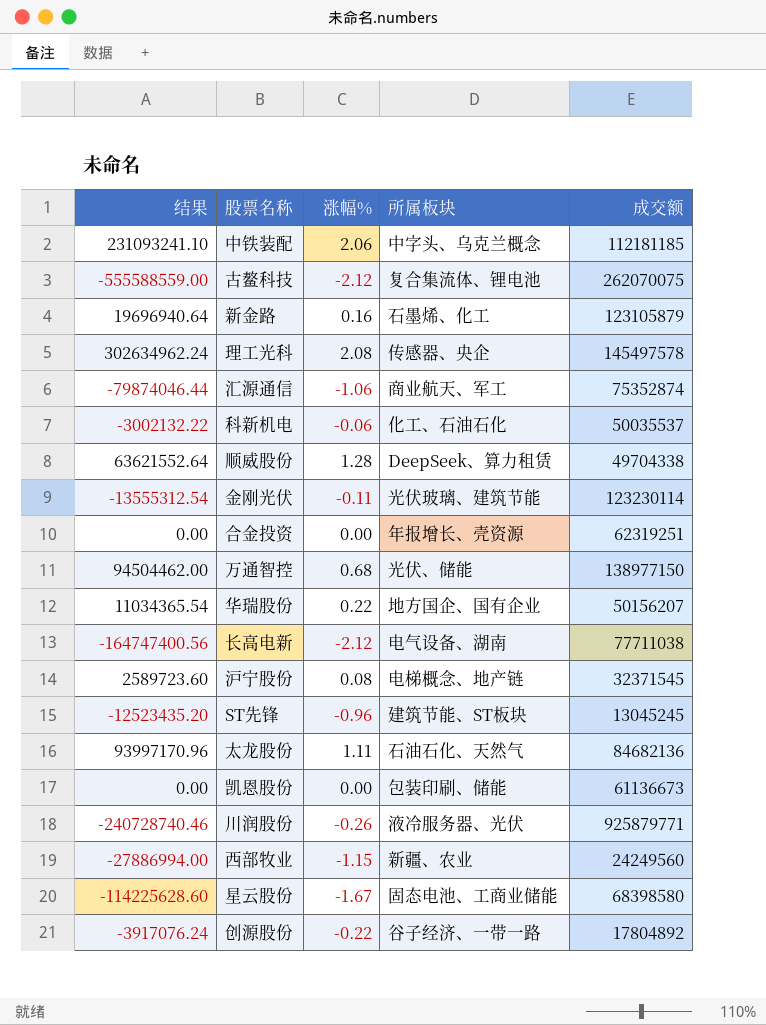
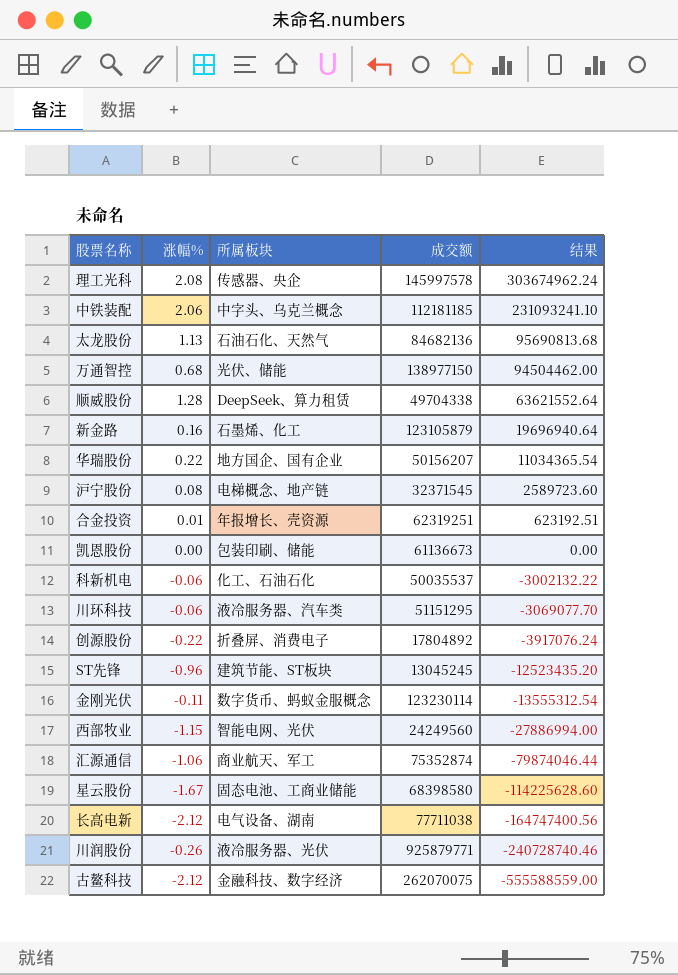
row order: none -> 结果 descending
column 结果 | position: 1 -> 5
理工光科 | 成交额: 145497578 -> 145997578
理工光科 | 结果: 302634962.24 -> 303674962.24
太龙股份 | 涨幅%: 1.11 -> 1.13
太龙股份 | 结果: 93997170.96 -> 95690813.68
合金投资 | 涨幅%: 0.00 -> 0.01
合金投资 | 结果: 0.00 -> 623192.51
row 川环科技: none -> -0.06 | 液冷服务器、汽车类 | 51151295 | -3069077.70
创源股份 | 所属板块: 谷子经济、一带一路 -> 折叠屏、消费电子
金刚光伏 | 所属板块: 光伏玻璃、建筑节能 -> 数字货币、蚂蚁金服概念
西部牧业 | 所属板块: 新疆、农业 -> 智能电网、光伏
古鳌科技 | 所属板块: 复合集流体、锂电池 -> 金融科技、数字经济

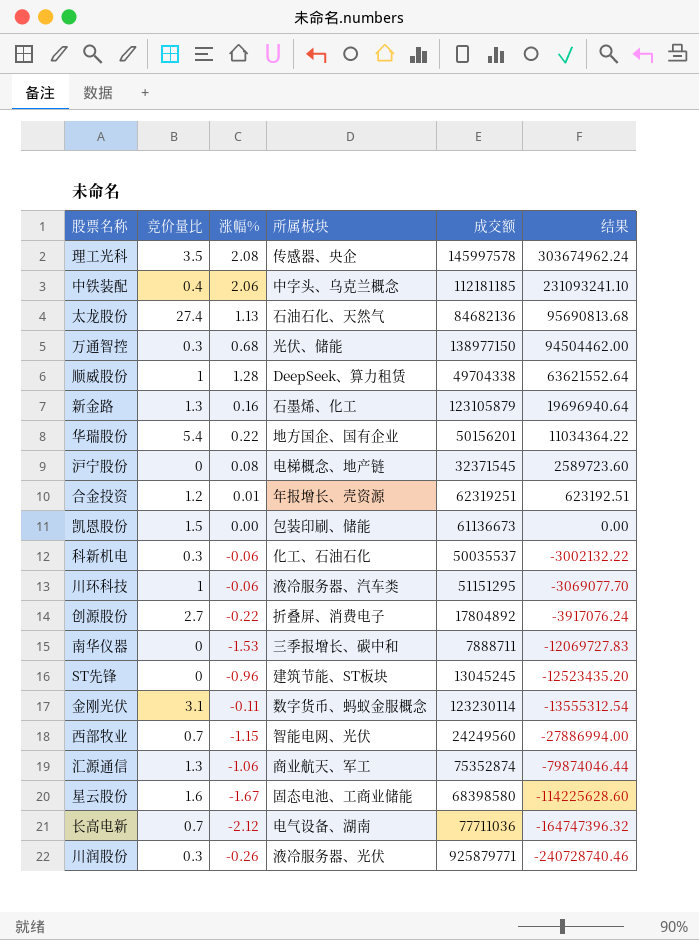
column 竞价量比 | position: none -> 2
row 古鳌科技: -2.12 | 金融科技、数字经济 | 262070075 | -555588559.00 -> none
华瑞股份 | 成交额: 50156207 -> 50156201
华瑞股份 | 结果: 11034365.54 -> 11034364.22
row 南华仪器: none -> 0 | -1.53 | 三季报增长、碳中和 | 7888711 | -12069727.83
长高电新 | 成交额: 77711038 -> 77711036
长高电新 | 结果: -164747400.56 -> -164747396.32

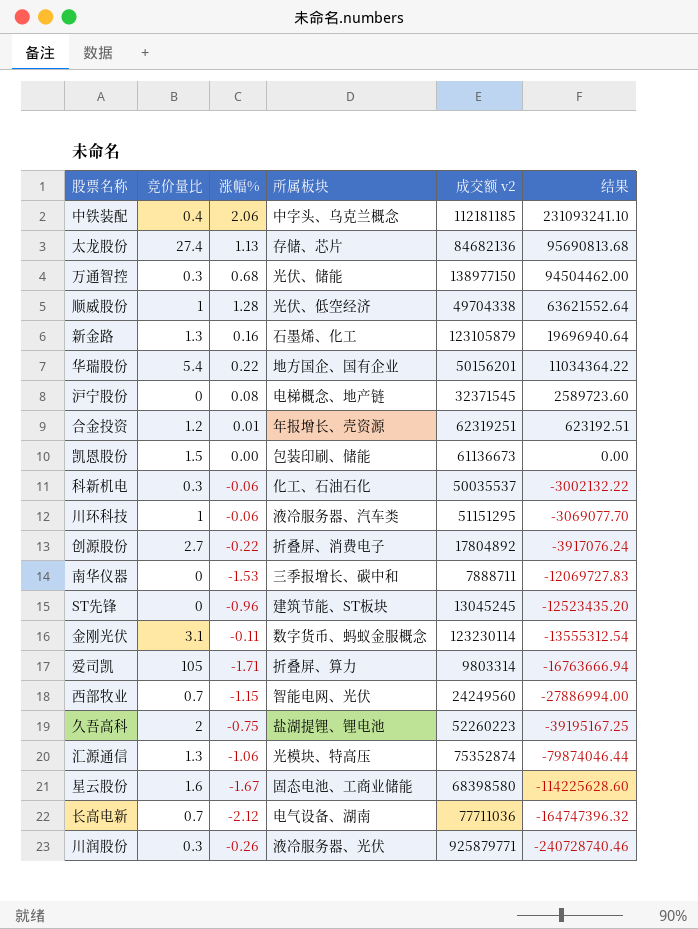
column name: 成交额 -> 成交额 v2
row 理工光科: 3.5 | 2.08 | 传感器、央企 | 145997578 | 303674962.24 -> none
太龙股份 | 所属板块: 石油石化、天然气 -> 存储、芯片
顺威股份 | 所属板块: DeepSeek、算力租赁 -> 光伏、低空经济
row 爱司凯: none -> 105 | -1.71 | 折叠屏、算力 | 9803314 | -16763666.94
row 久吾高科: none -> 2 | -0.75 | 盐湖提锂、锂电池 | 52260223 | -39195167.25
汇源通信 | 所属板块: 商业航天、军工 -> 光模块、特高压

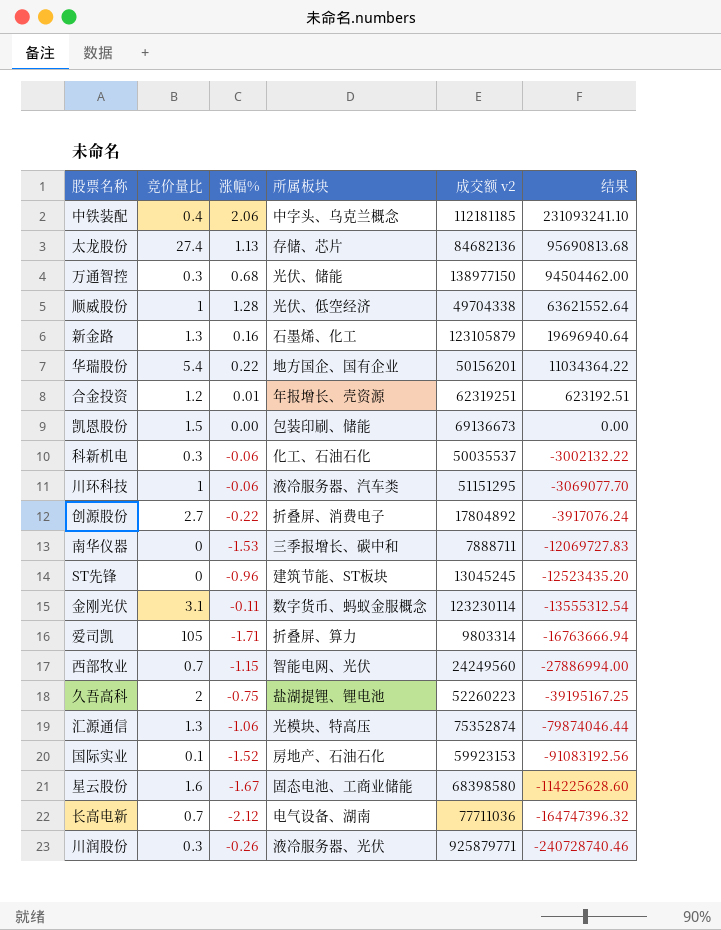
row 沪宁股份: 0 | 0.08 | 电梯概念、地产链 | 32371545 | 2589723.60 -> none
凯恩股份 | 成交额 v2: 61136673 -> 69136673
row 国际实业: none -> 0.1 | -1.52 | 房地产、石油石化 | 59923153 | -91083192.56

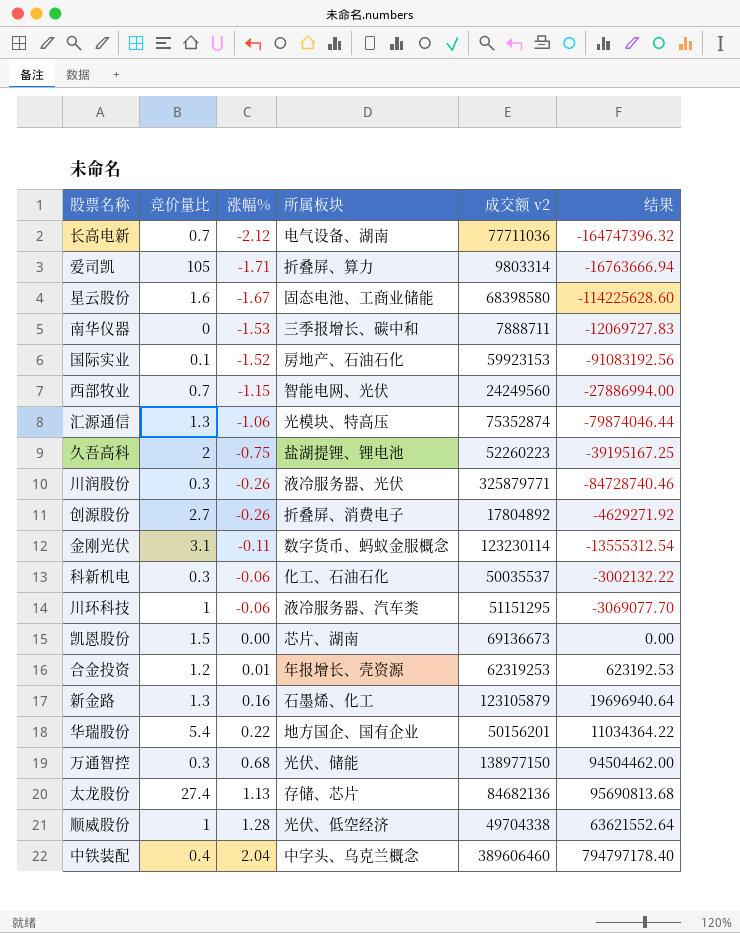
row order: 结果 descending -> 涨幅% ascending
row ST先锋: 0 | -0.96 | 建筑节能、ST板块 | 13045245 | -12523435.20 -> none
川润股份 | 成交额 v2: 925879771 -> 325879771
川润股份 | 结果: -240728740.46 -> -84728740.46
创源股份 | 涨幅%: -0.22 -> -0.26
创源股份 | 结果: -3917076.24 -> -4629271.92
凯恩股份 | 所属板块: 包装印刷、储能 -> 芯片、湖南
合金投资 | 成交额 v2: 62319251 -> 62319253
合金投资 | 结果: 623192.51 -> 623192.53
中铁装配 | 涨幅%: 2.06 -> 2.04
中铁装配 | 成交额 v2: 112181185 -> 389606460
中铁装配 | 结果: 231093241.10 -> 794797178.40

